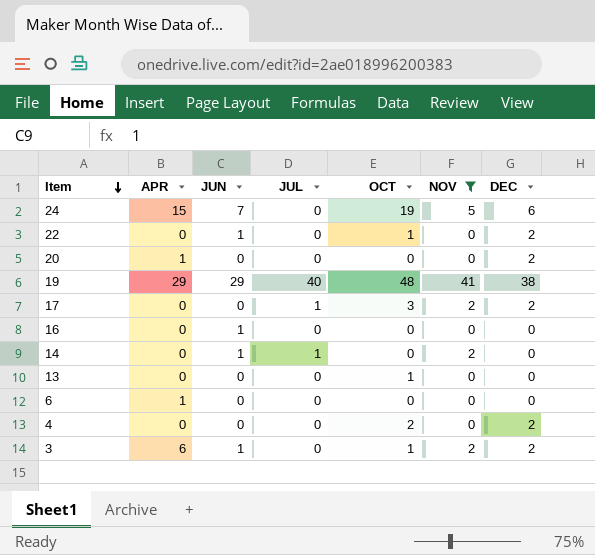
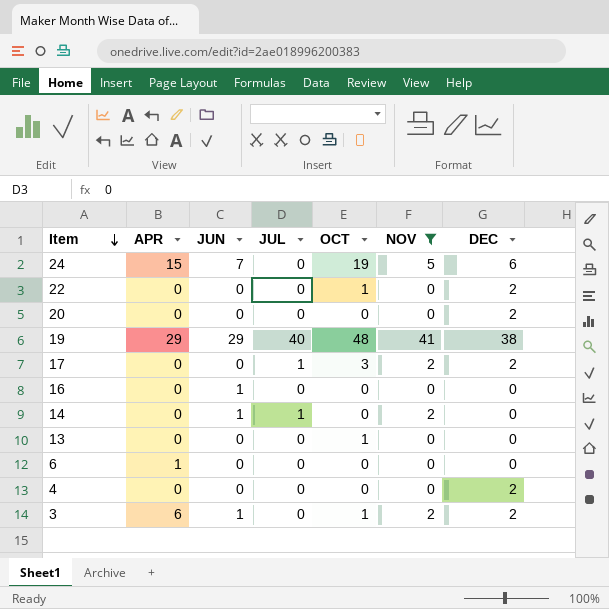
22 | JUN: 1 -> 0
20 | APR: 1 -> 0
4 | OCT: 2 -> 0

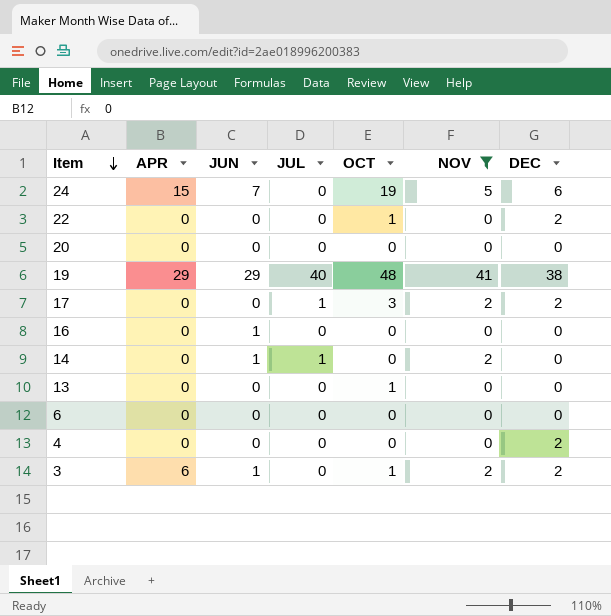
20 | DEC: 2 -> 0
6 | APR: 1 -> 0

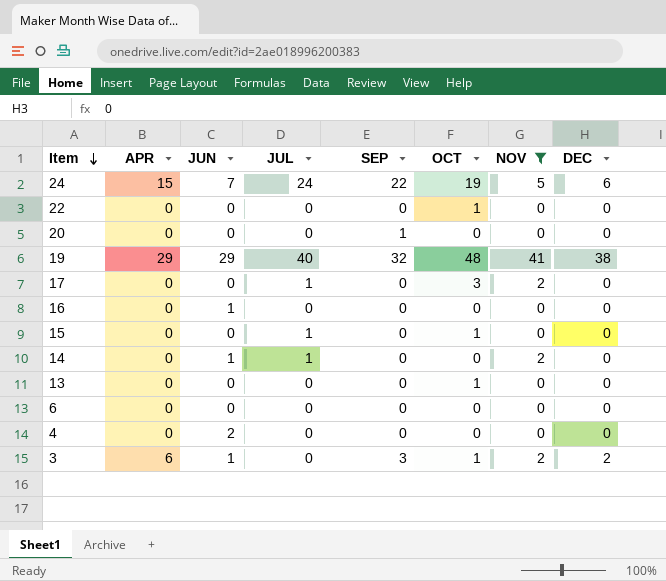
column SEP | position: none -> 5
24 | JUL: 0 -> 24
22 | DEC: 2 -> 0
17 | DEC: 2 -> 0
row 15: none -> 0 | 0 | 1 | 0 | 1 | 0 | 0
4 | JUN: 0 -> 2
4 | DEC: 2 -> 0

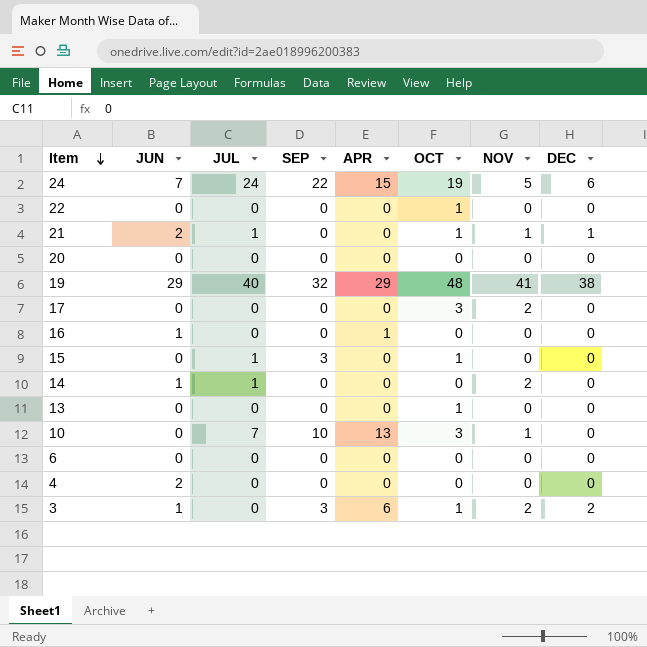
filter: NOV != 1 -> none
column APR | position: 2 -> 5
20 | SEP: 1 -> 0
17 | JUL: 1 -> 0
16 | APR: 0 -> 1
15 | SEP: 0 -> 3

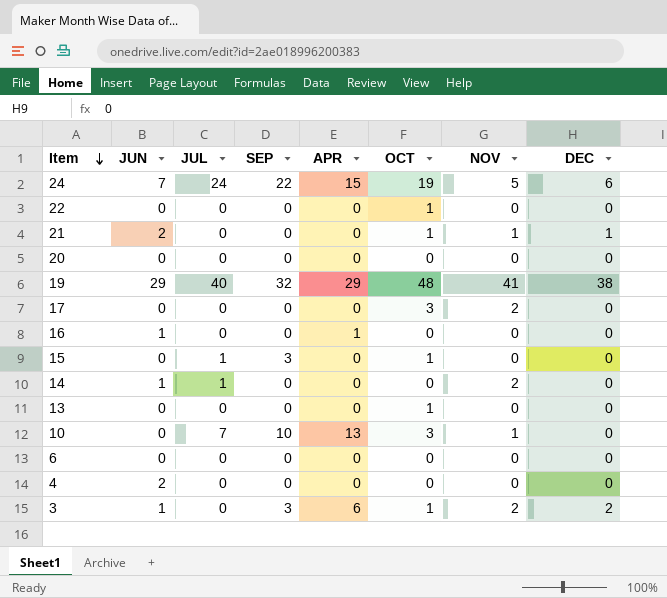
21 | JUL: 1 -> 0

